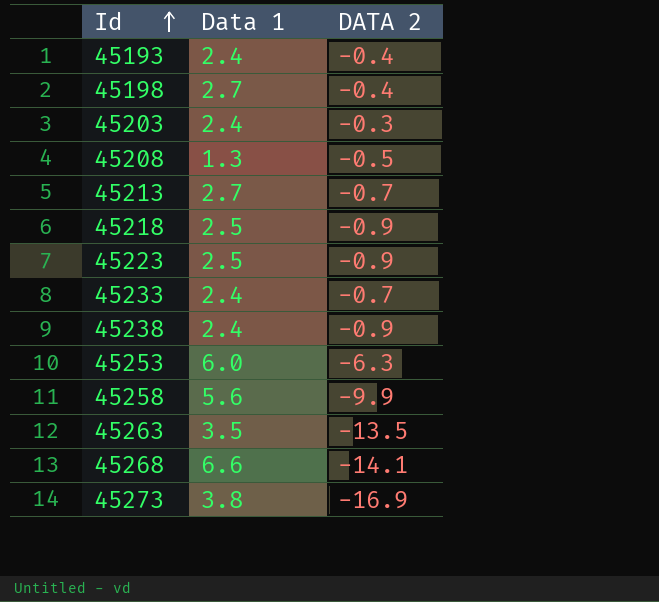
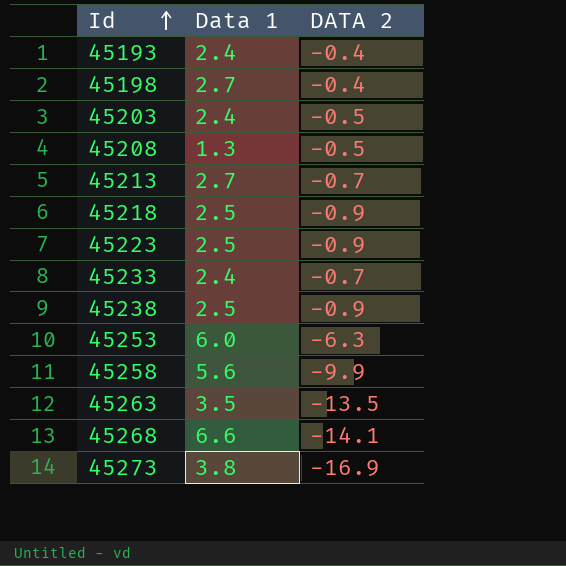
45203 | DATA 2: -0.3 -> -0.5
45238 | Data 1: 2.4 -> 2.5

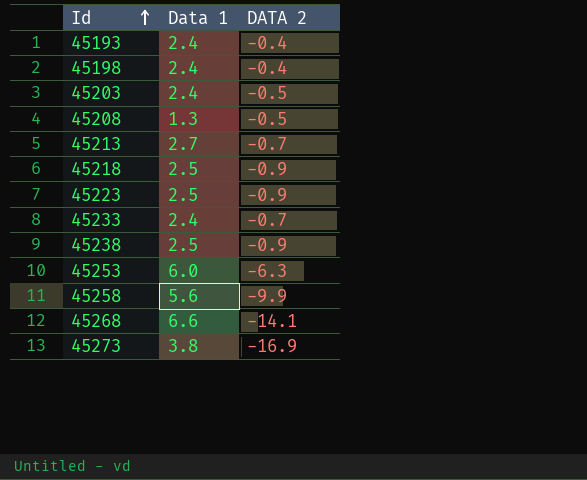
row 45263: 3.5 | -13.5 -> none
45198 | Data 1: 2.7 -> 2.4

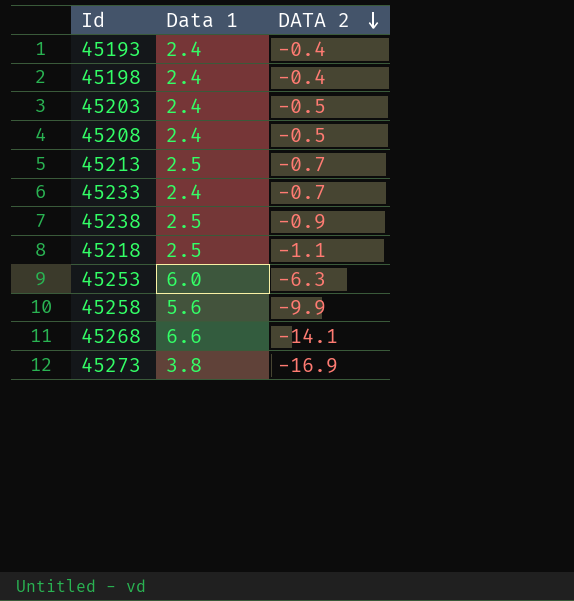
row order: Id ascending -> DATA 2 descending
row 45223: 2.5 | -0.9 -> none
45208 | Data 1: 1.3 -> 2.4
45213 | Data 1: 2.7 -> 2.5
45218 | DATA 2: -0.9 -> -1.1

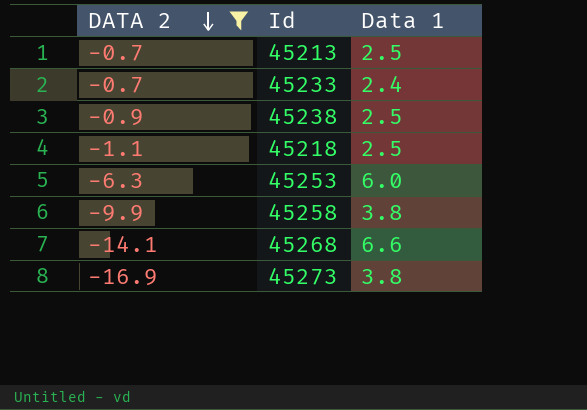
filter: none -> DATA 2 <= -0.7
column DATA 2 | position: 3 -> 1
45258 | Data 1: 5.6 -> 3.8

